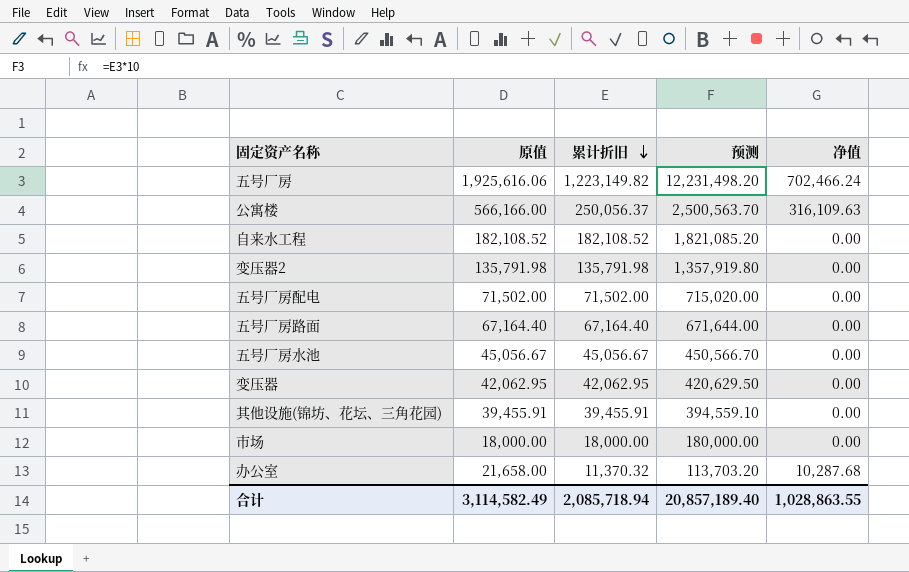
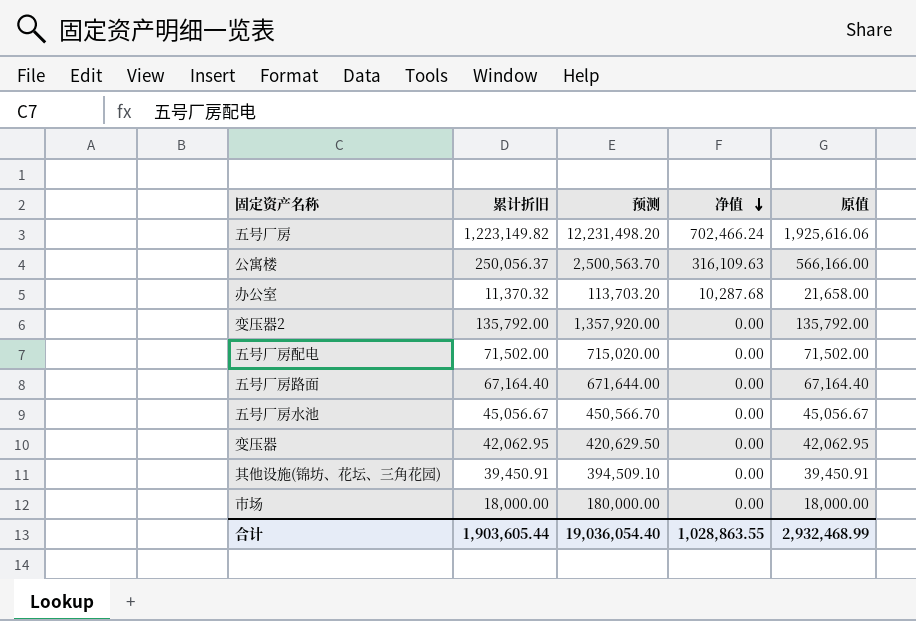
row order: 累计折旧 descending -> 净值 descending
column 原值 | position: 2 -> 5
row 自来水工程: 182,108.52 | 182,108.52 | 1,821,085.20 | 0.00 -> none
变压器2 | 累计折旧: 135,791.98 -> 135,792.00
变压器2 | 预测: 1,357,919.80 -> 1,357,920.00
变压器2 | 原值: 135,791.98 -> 135,792.00
其他设施(锦坊、花坛、三角花园) | 累计折旧: 39,455.91 -> 39,450.91
其他设施(锦坊、花坛、三角花园) | 预测: 394,559.10 -> 394,509.10
其他设施(锦坊、花坛、三角花园) | 原值: 39,455.91 -> 39,450.91
合计 | 累计折旧: 2,085,718.94 -> 1,903,605.44
合计 | 预测: 20,857,189.40 -> 19,036,054.40
合计 | 原值: 3,114,582.49 -> 2,932,468.99

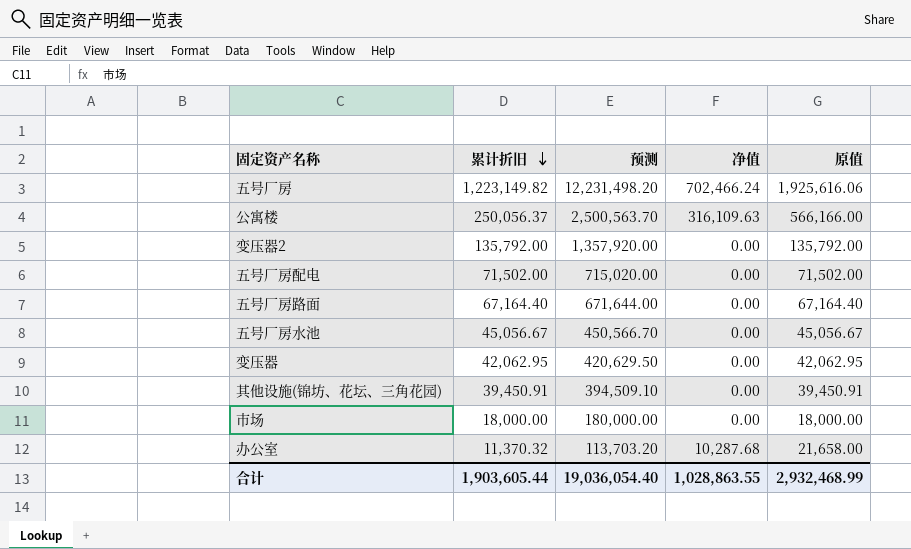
row order: 净值 descending -> 累计折旧 descending

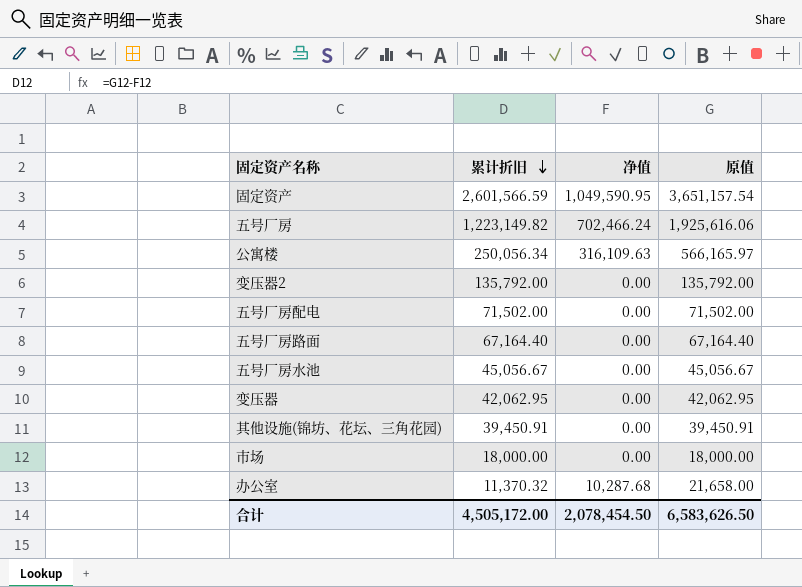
column 预测 | formula: [累计折旧] * 10 -> none
row 固定资产: none -> 2,601,566.59 | 1,049,590.95 | 3,651,157.54
公寓楼 | 累计折旧: 250,056.37 -> 250,056.34
公寓楼 | 原值: 566,166.00 -> 566,165.97
合计 | 累计折旧: 1,903,605.44 -> 4,505,172.00
合计 | 净值: 1,028,863.55 -> 2,078,454.50
合计 | 原值: 2,932,468.99 -> 6,583,626.50

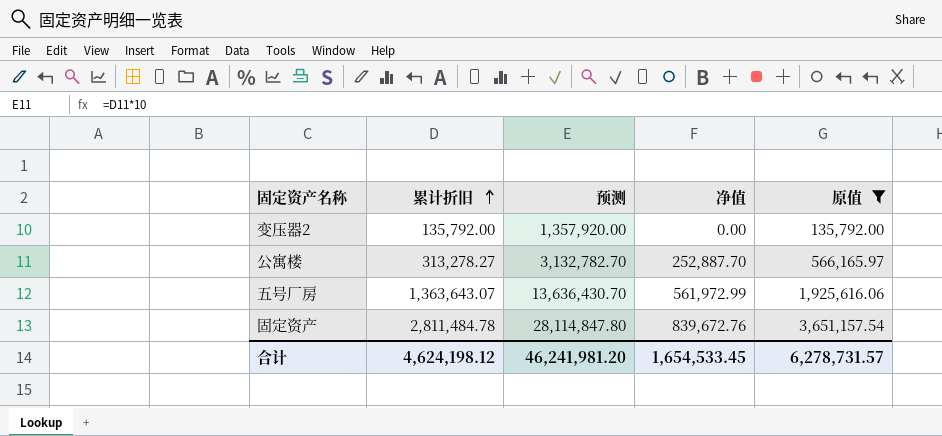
filter: none -> 原值 >= 135,792.00
row order: 累计折旧 descending -> 累计折旧 ascending
column 预测 | formula: none -> [累计折旧] * 10
公寓楼 | 累计折旧: 250,056.34 -> 313,278.27
公寓楼 | 净值: 316,109.63 -> 252,887.70
五号厂房 | 累计折旧: 1,223,149.82 -> 1,363,643.07
五号厂房 | 净值: 702,466.24 -> 561,972.99
固定资产 | 累计折旧: 2,601,566.59 -> 2,811,484.78
固定资产 | 净值: 1,049,590.95 -> 839,672.76
合计 | 累计折旧: 4,505,172.00 -> 4,624,198.12
合计 | 净值: 2,078,454.50 -> 1,654,533.45
合计 | 原值: 6,583,626.50 -> 6,278,731.57

